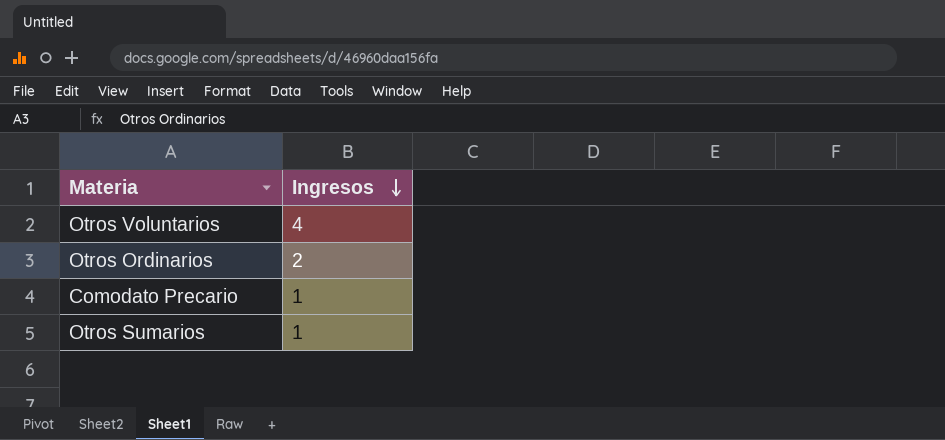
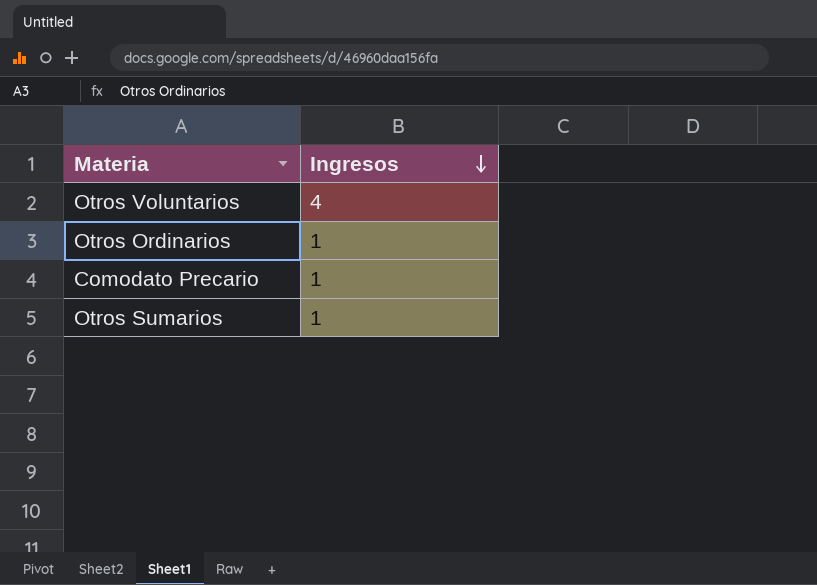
Otros Ordinarios | Ingresos: 2 -> 1

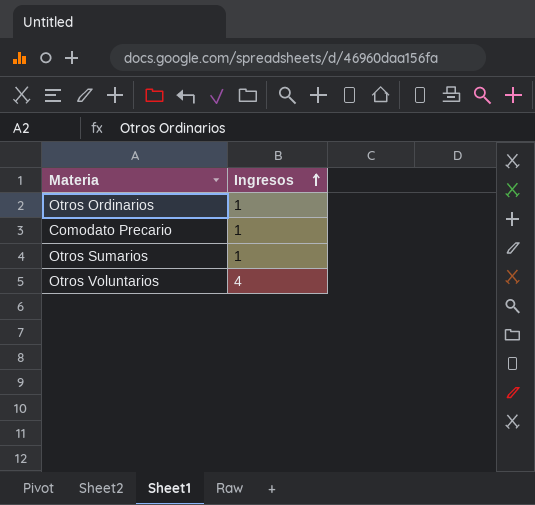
row order: Ingresos descending -> Ingresos ascending

